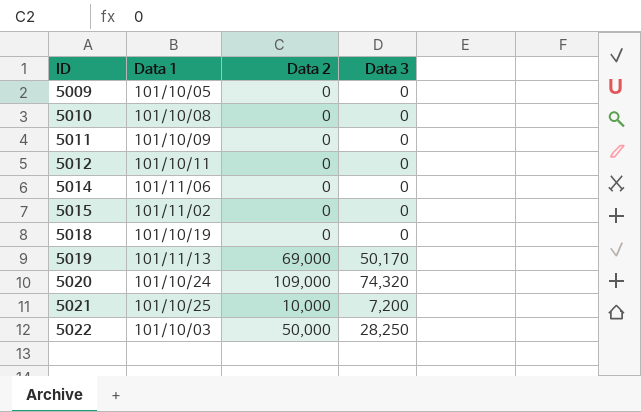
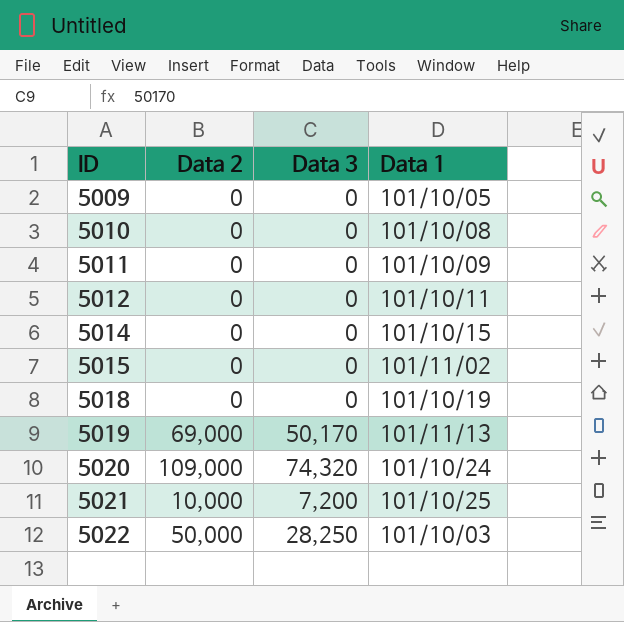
column Data 1 | position: 2 -> 4
5014 | Data 1: 101/11/06 -> 101/10/15

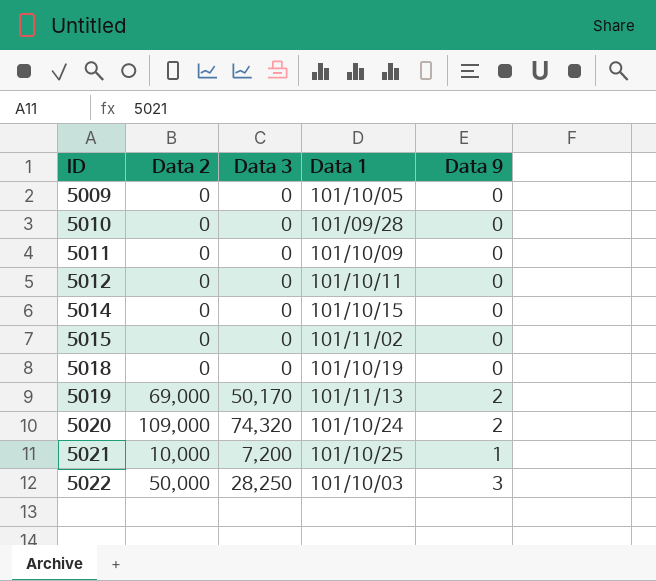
column Data 9 | position: none -> 5
5010 | Data 1: 101/10/08 -> 101/09/28

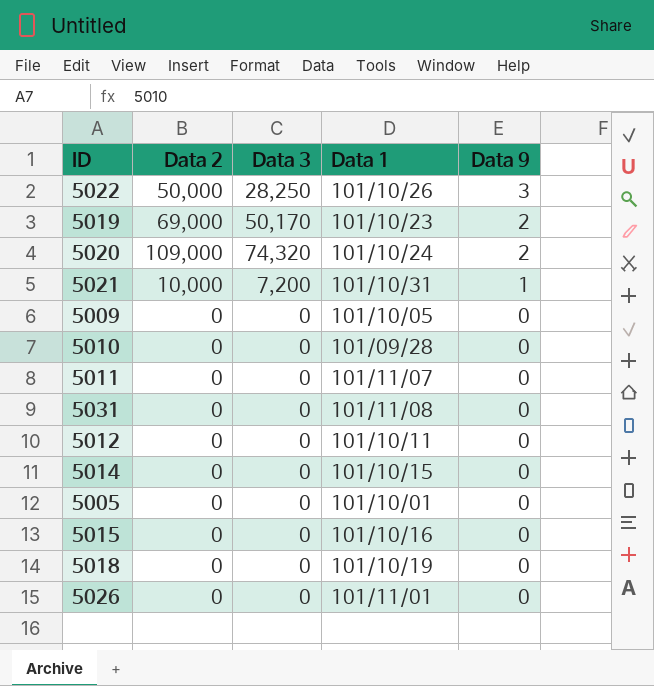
row order: ID ascending -> Data 9 descending
5022 | Data 1: 101/10/03 -> 101/10/26
5019 | Data 1: 101/11/13 -> 101/10/23
5021 | Data 1: 101/10/25 -> 101/10/31
5011 | Data 1: 101/10/09 -> 101/11/07
row 5031: none -> 0 | 0 | 101/11/08 | 0
row 5005: none -> 0 | 0 | 101/10/01 | 0
5015 | Data 1: 101/11/02 -> 101/10/16
row 5026: none -> 0 | 0 | 101/11/01 | 0

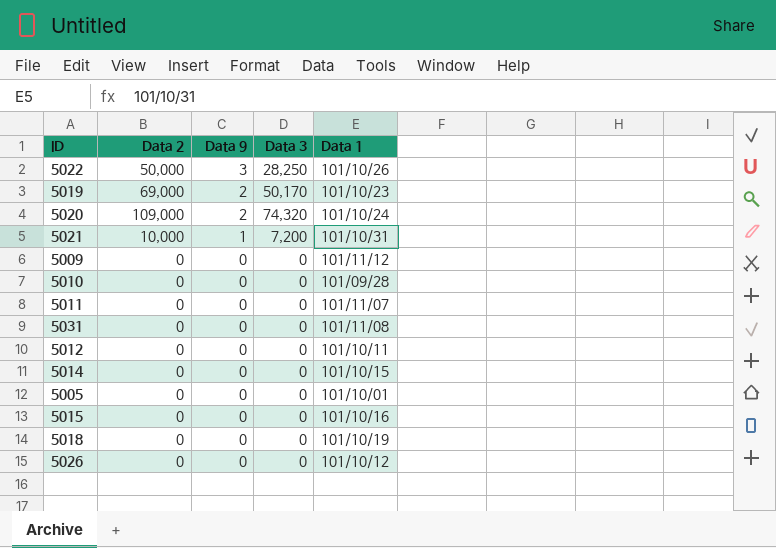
column Data 9 | position: 5 -> 3
5009 | Data 1: 101/10/05 -> 101/11/12
5026 | Data 1: 101/11/01 -> 101/10/12

